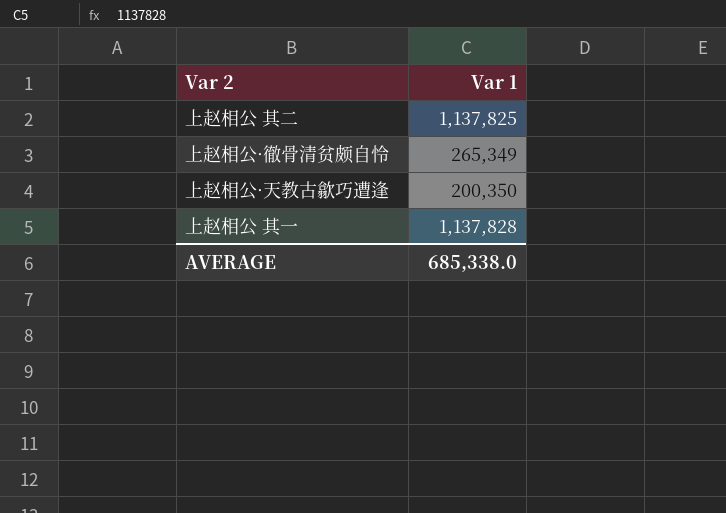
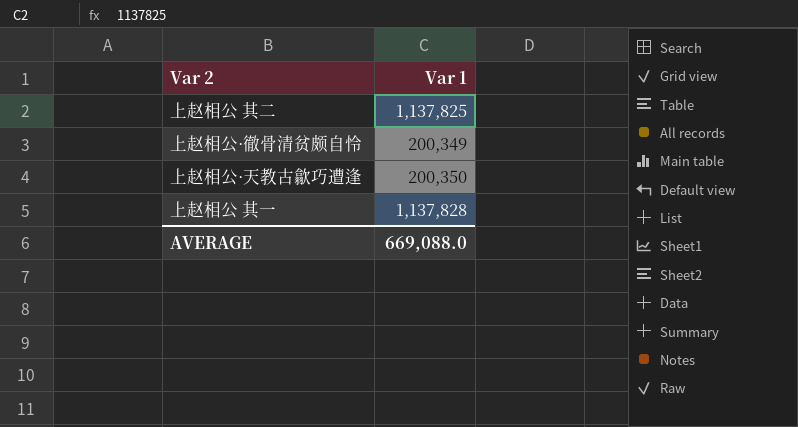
上赵相公·徹骨清贫颇自怜 | Var 1: 265,349 -> 200,349
AVERAGE | Var 1: 685,338.0 -> 669,088.0

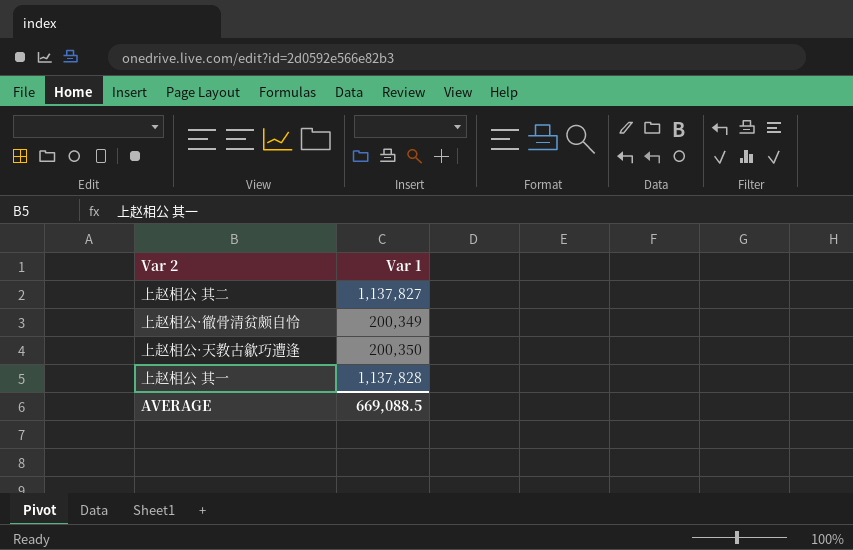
上赵相公 其二 | Var 1: 1,137,825 -> 1,137,827
AVERAGE | Var 1: 669,088.0 -> 669,088.5

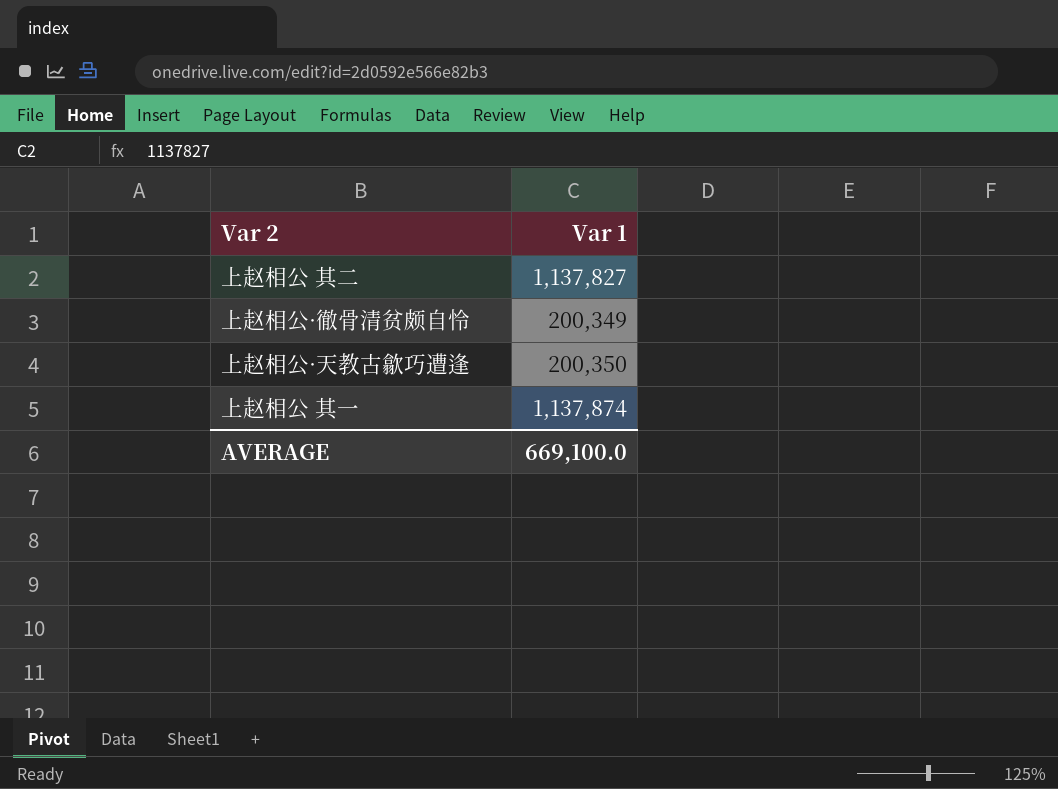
上赵相公 其一 | Var 1: 1,137,828 -> 1,137,874
AVERAGE | Var 1: 669,088.5 -> 669,100.0

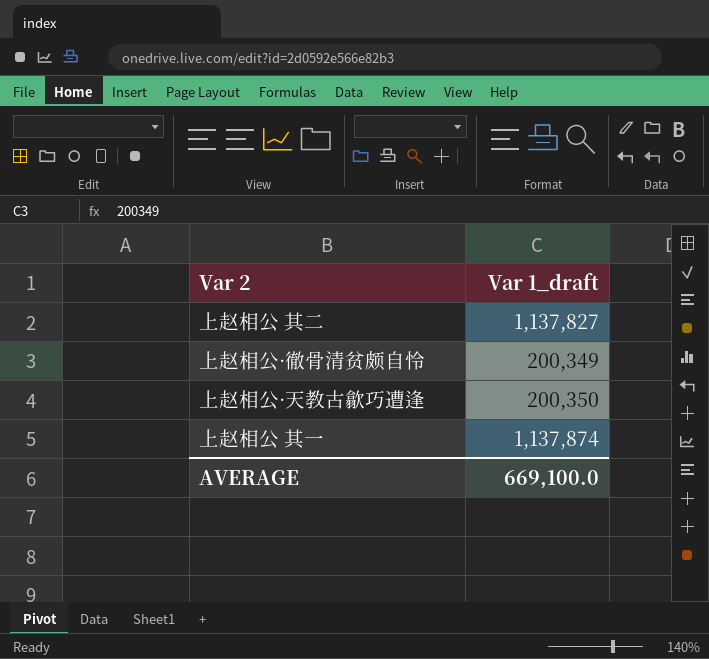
column name: Var 1 -> Var 1_draft

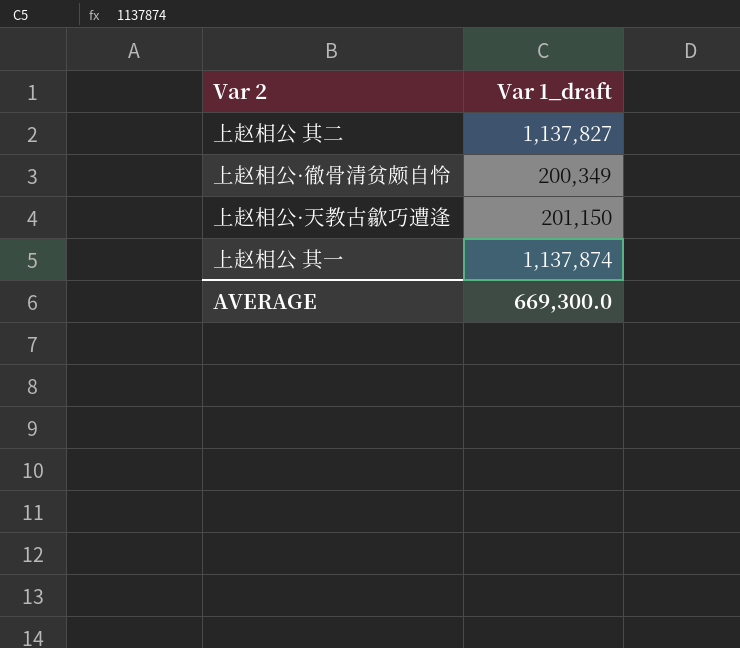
上赵相公·天教古歙巧遭逢 | Var 1_draft: 200,350 -> 201,150
AVERAGE | Var 1_draft: 669,100.0 -> 669,300.0

